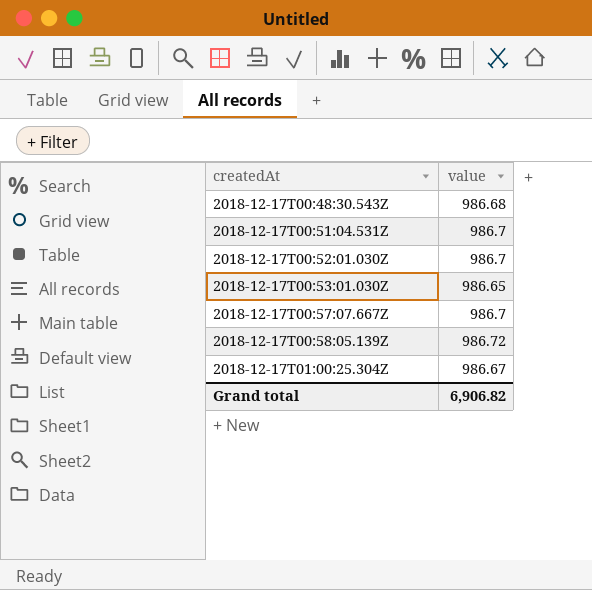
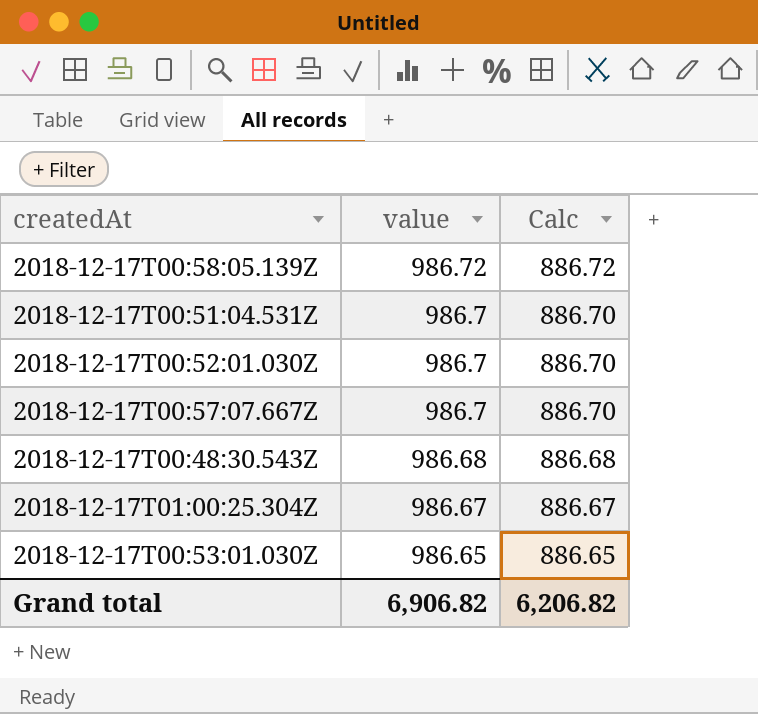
row order: createdAt ascending -> value descending
column Calc | formula: none -> [value] - 100

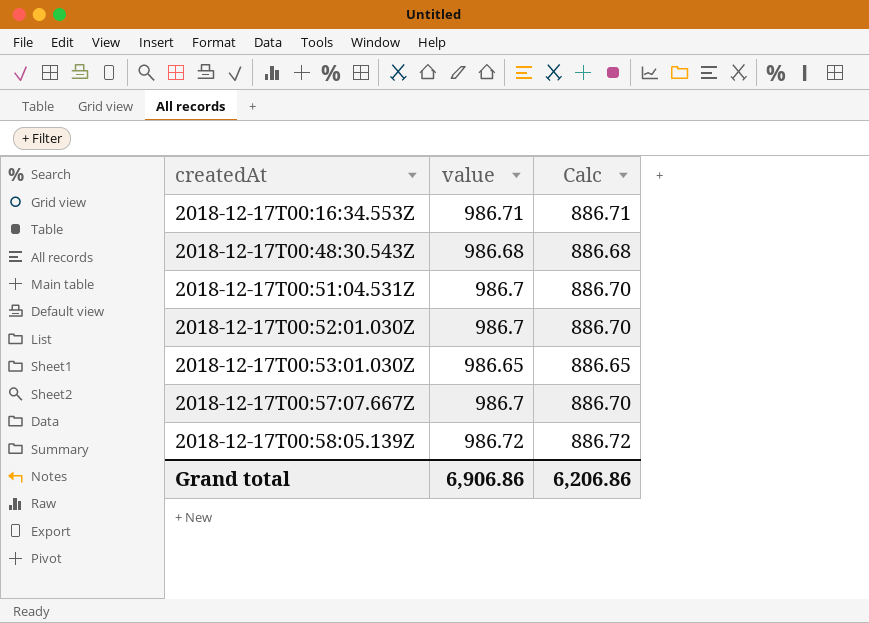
row order: value descending -> createdAt ascending
row 2018-12-17T01:00:25.304Z: 986.67 | 886.67 -> none
row 2018-12-17T00:16:34.553Z: none -> 986.71 | 886.71
Grand total | value: 6,906.82 -> 6,906.86
Grand total | Calc: 6,206.82 -> 6,206.86

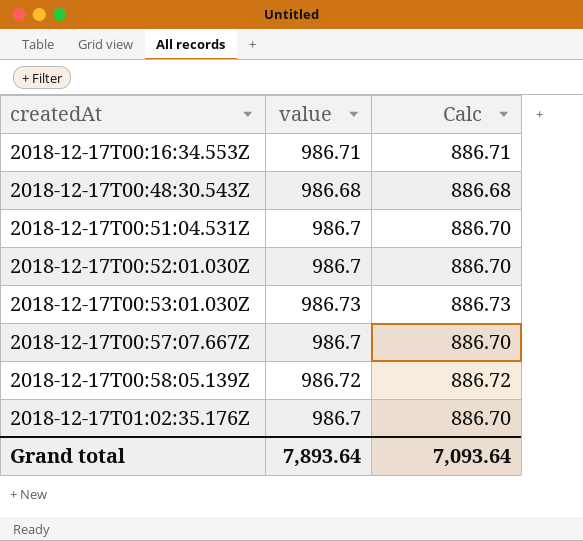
2018-12-17T00:53:01.030Z | value: 986.65 -> 986.73
2018-12-17T00:53:01.030Z | Calc: 886.65 -> 886.73
row 2018-12-17T01:02:35.176Z: none -> 986.7 | 886.70
Grand total | value: 6,906.86 -> 7,893.64
Grand total | Calc: 6,206.86 -> 7,093.64

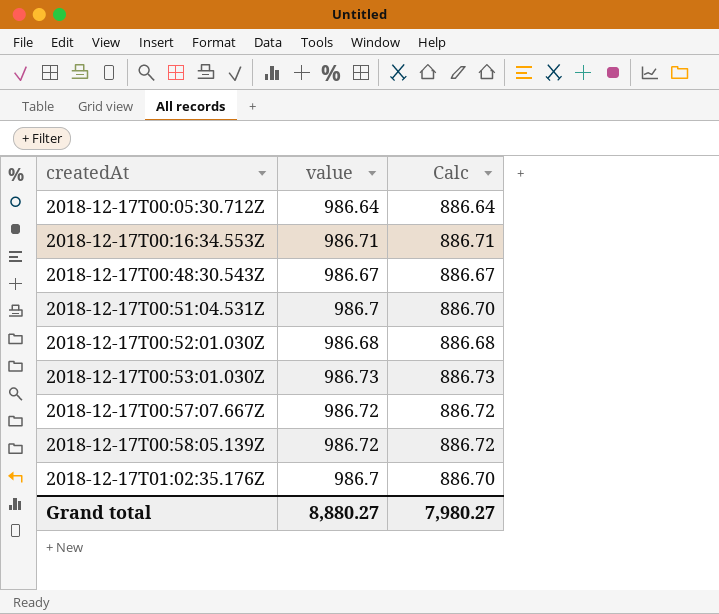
row 2018-12-17T00:05:30.712Z: none -> 986.64 | 886.64
2018-12-17T00:48:30.543Z | value: 986.68 -> 986.67
2018-12-17T00:48:30.543Z | Calc: 886.68 -> 886.67
2018-12-17T00:52:01.030Z | value: 986.7 -> 986.68
2018-12-17T00:52:01.030Z | Calc: 886.70 -> 886.68
2018-12-17T00:57:07.667Z | value: 986.7 -> 986.72
2018-12-17T00:57:07.667Z | Calc: 886.70 -> 886.72
Grand total | value: 7,893.64 -> 8,880.27
Grand total | Calc: 7,093.64 -> 7,980.27

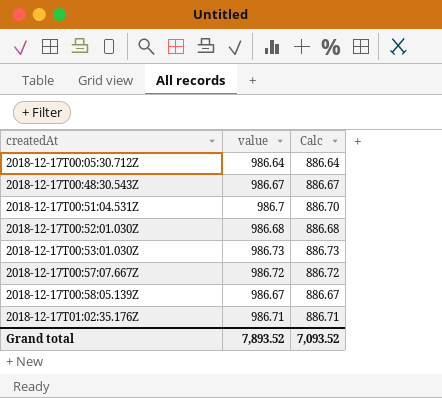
row 2018-12-17T00:16:34.553Z: 986.71 | 886.71 -> none
2018-12-17T00:58:05.139Z | value: 986.72 -> 986.67
2018-12-17T00:58:05.139Z | Calc: 886.72 -> 886.67
2018-12-17T01:02:35.176Z | value: 986.7 -> 986.71
2018-12-17T01:02:35.176Z | Calc: 886.70 -> 886.71
Grand total | value: 8,880.27 -> 7,893.52
Grand total | Calc: 7,980.27 -> 7,093.52

